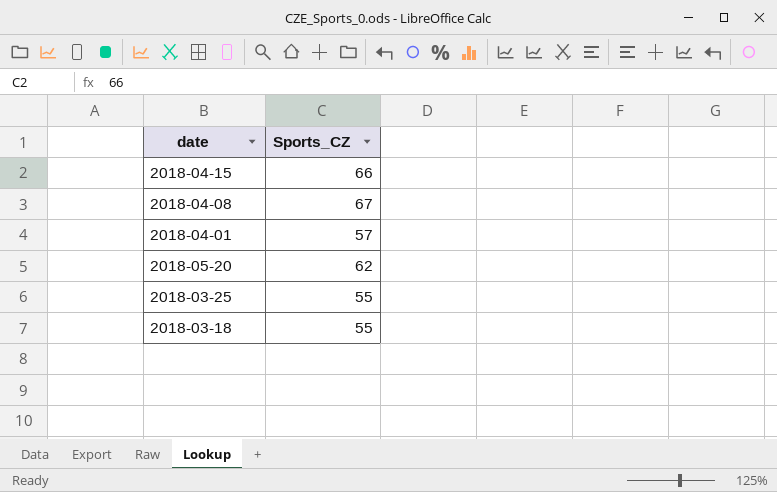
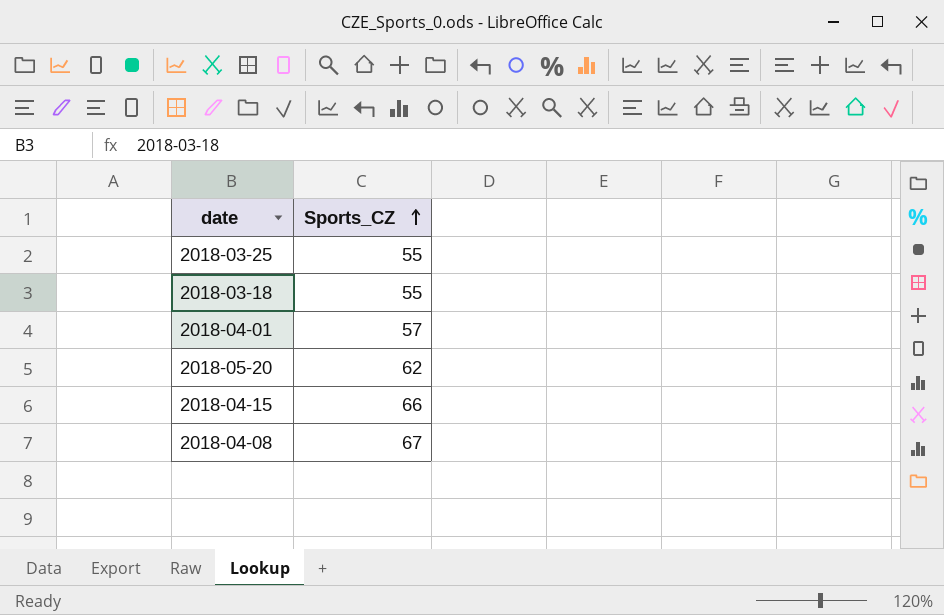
row order: none -> Sports_CZ ascending

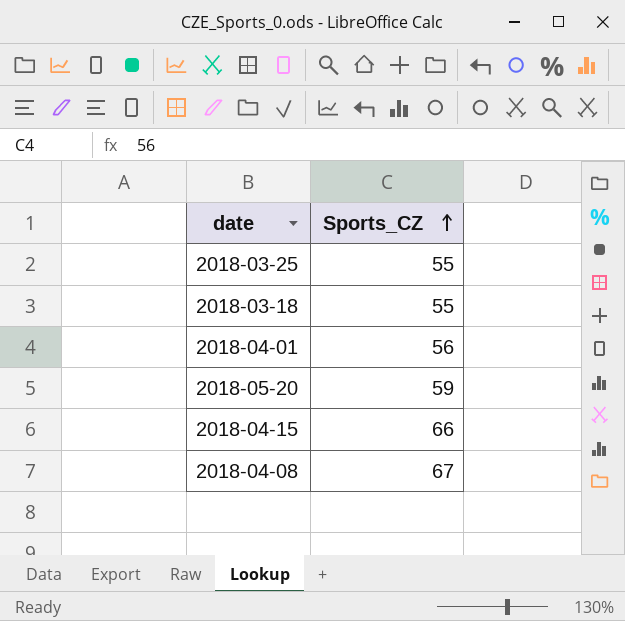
2018-04-01 | Sports_CZ: 57 -> 56
2018-05-20 | Sports_CZ: 62 -> 59

